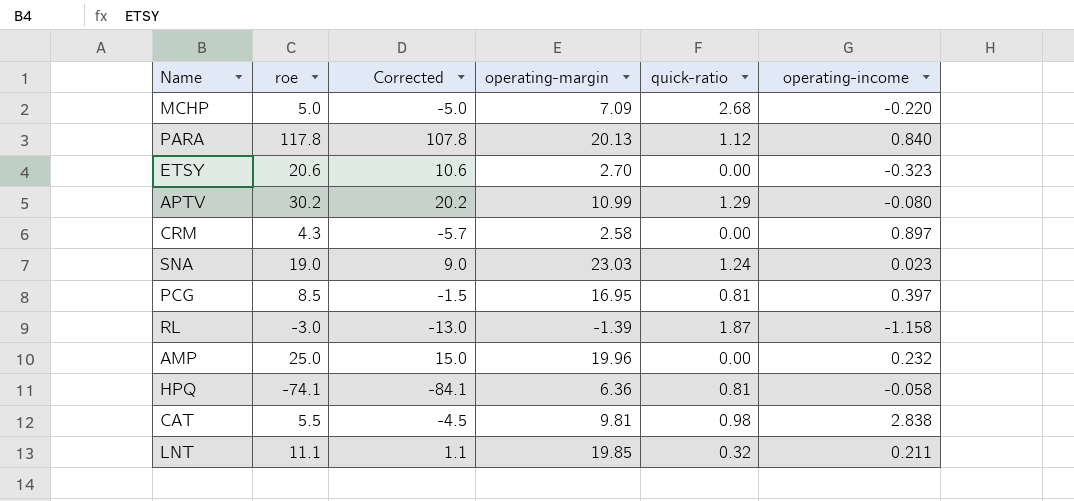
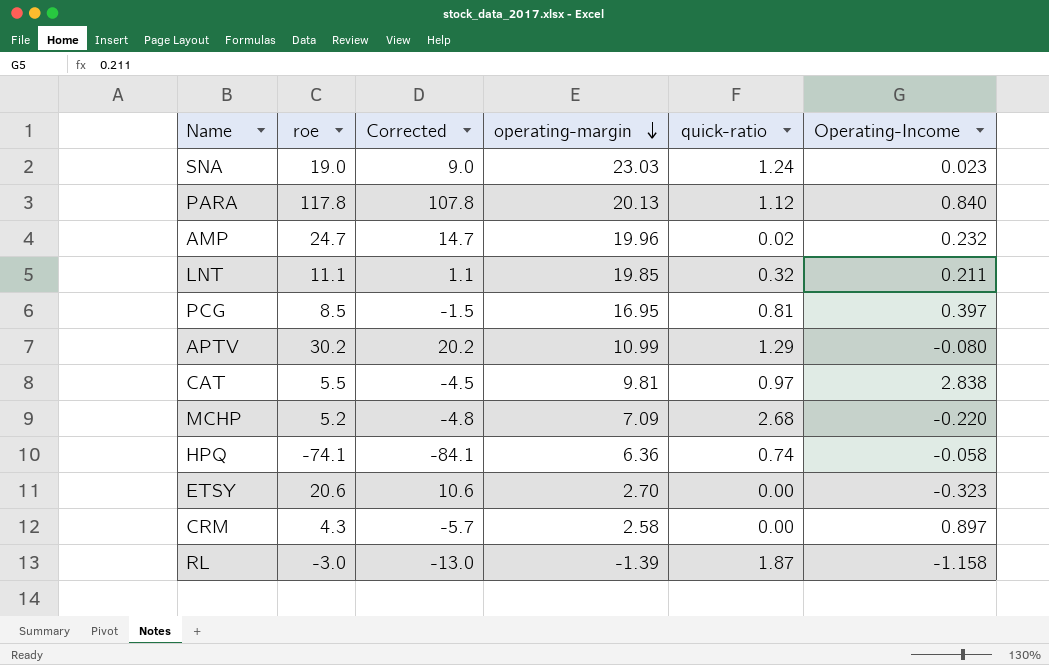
row order: none -> operating-margin descending
column name: operating-income -> Operating-Income
AMP | roe: 25.0 -> 24.7
AMP | Corrected: 15.0 -> 14.7
AMP | quick-ratio: 0.00 -> 0.02
CAT | quick-ratio: 0.98 -> 0.97
MCHP | roe: 5.0 -> 5.2
MCHP | Corrected: -5.0 -> -4.8
HPQ | quick-ratio: 0.81 -> 0.74

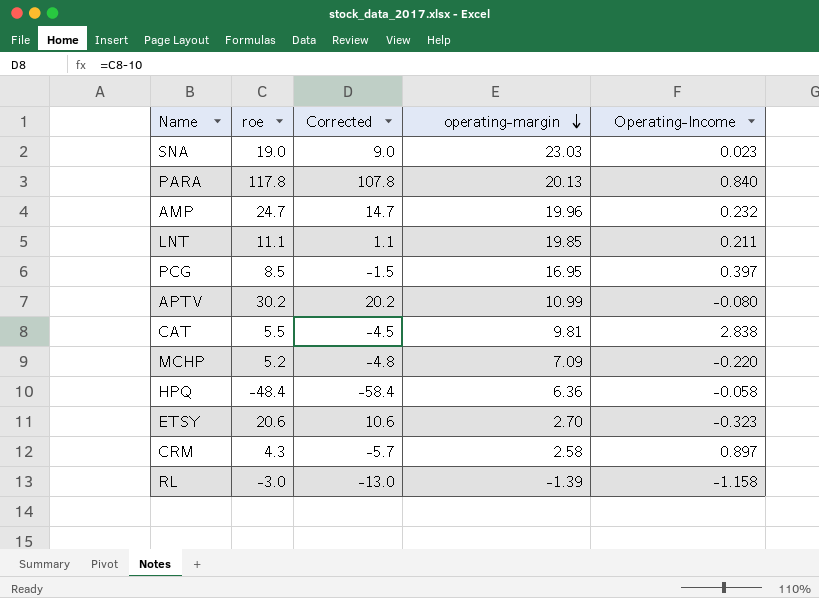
column quick-ratio | position: 5 -> none
HPQ | roe: -74.1 -> -48.4
HPQ | Corrected: -84.1 -> -58.4

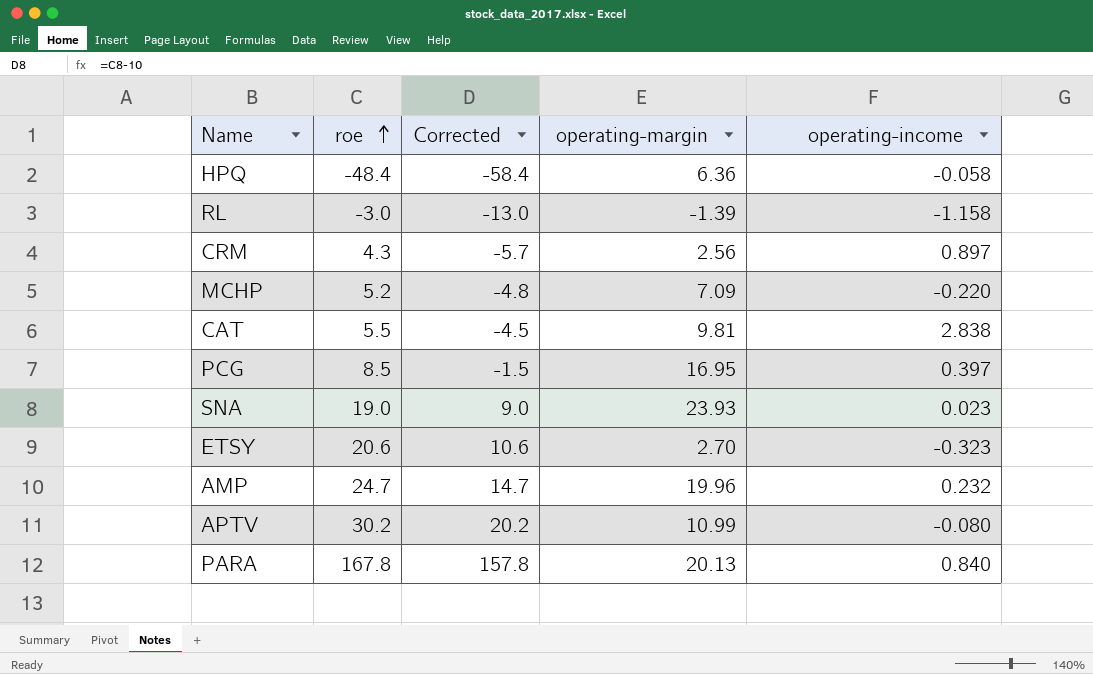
row order: operating-margin descending -> roe ascending
column name: Operating-Income -> operating-income
row LNT: 11.1 | 1.1 | 19.85 | 0.211 -> none
CRM | operating-margin: 2.58 -> 2.56
SNA | operating-margin: 23.03 -> 23.93
PARA | roe: 117.8 -> 167.8
PARA | Corrected: 107.8 -> 157.8

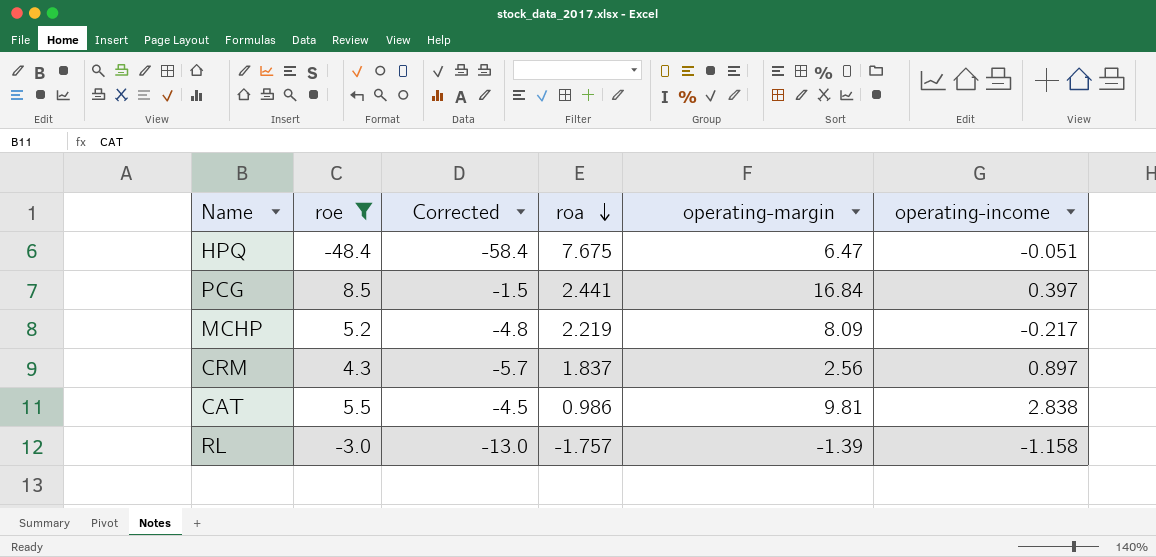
filter: none -> roe <= 8.5
row order: roe ascending -> roa descending
column roa | position: none -> 4
HPQ | operating-margin: 6.36 -> 6.47
HPQ | operating-income: -0.058 -> -0.051
PCG | operating-margin: 16.95 -> 16.84
MCHP | operating-margin: 7.09 -> 8.09
MCHP | operating-income: -0.220 -> -0.217

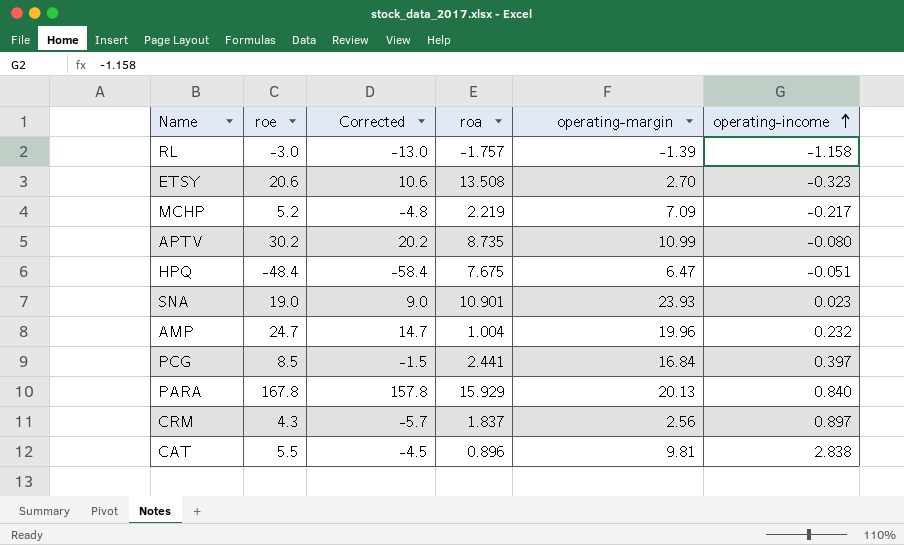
filter: roe <= 8.5 -> none
row order: roa descending -> operating-income ascending
MCHP | operating-margin: 8.09 -> 7.09
CAT | roa: 0.986 -> 0.896

